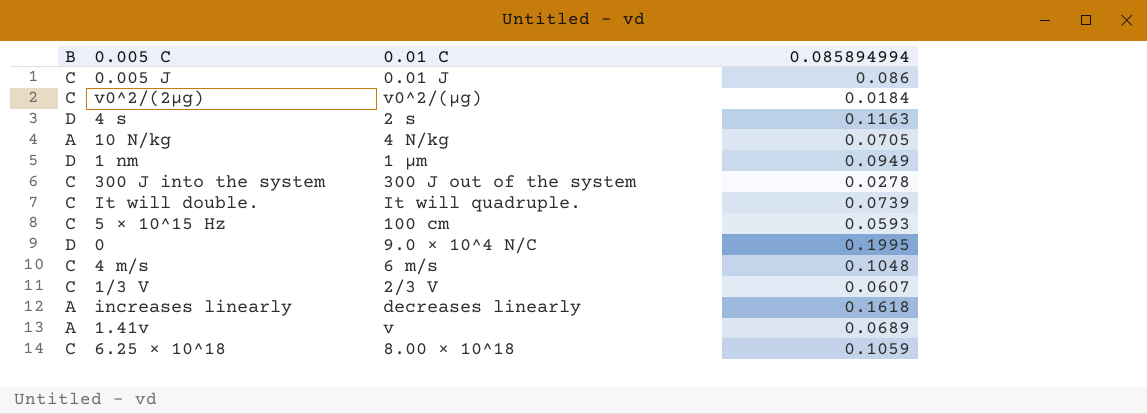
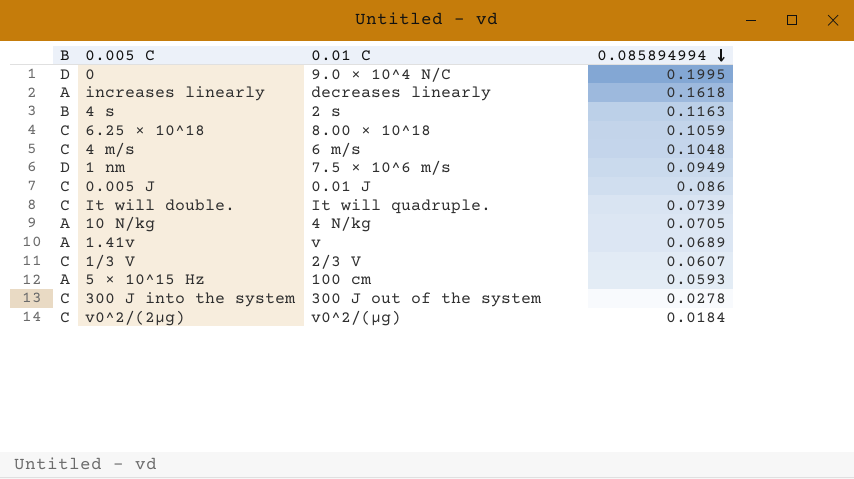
row order: none -> 0.085894994 descending
4 s | B: D -> B
1 nm | 0.01 C: 1 μm -> 7.5 × 10^6 m/s
5 × 10^15 Hz | B: C -> A

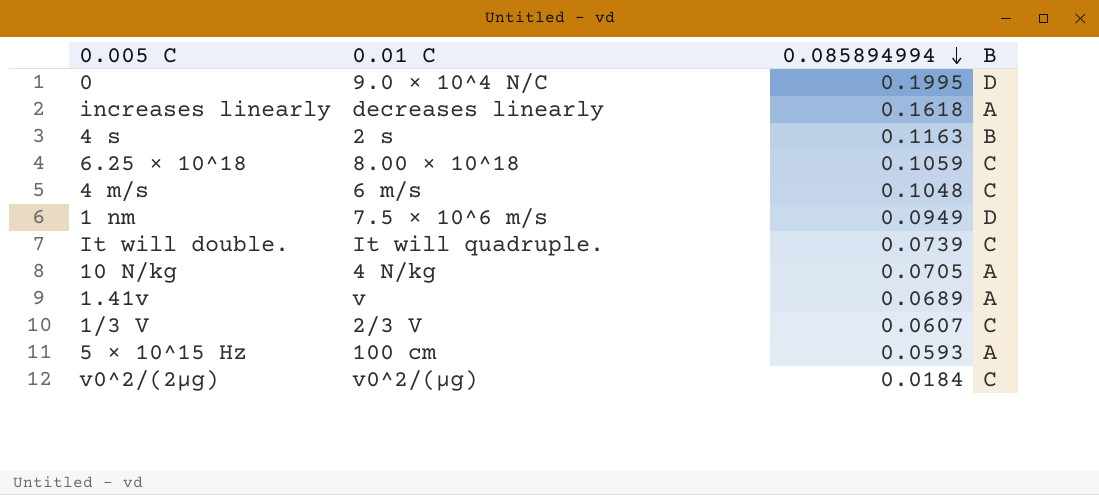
column B | position: 1 -> 4
row 0.005 J: C | 0.01 J | 0.086 -> none
row 300 J into the system: C | 300 J out of the system | 0.0278 -> none

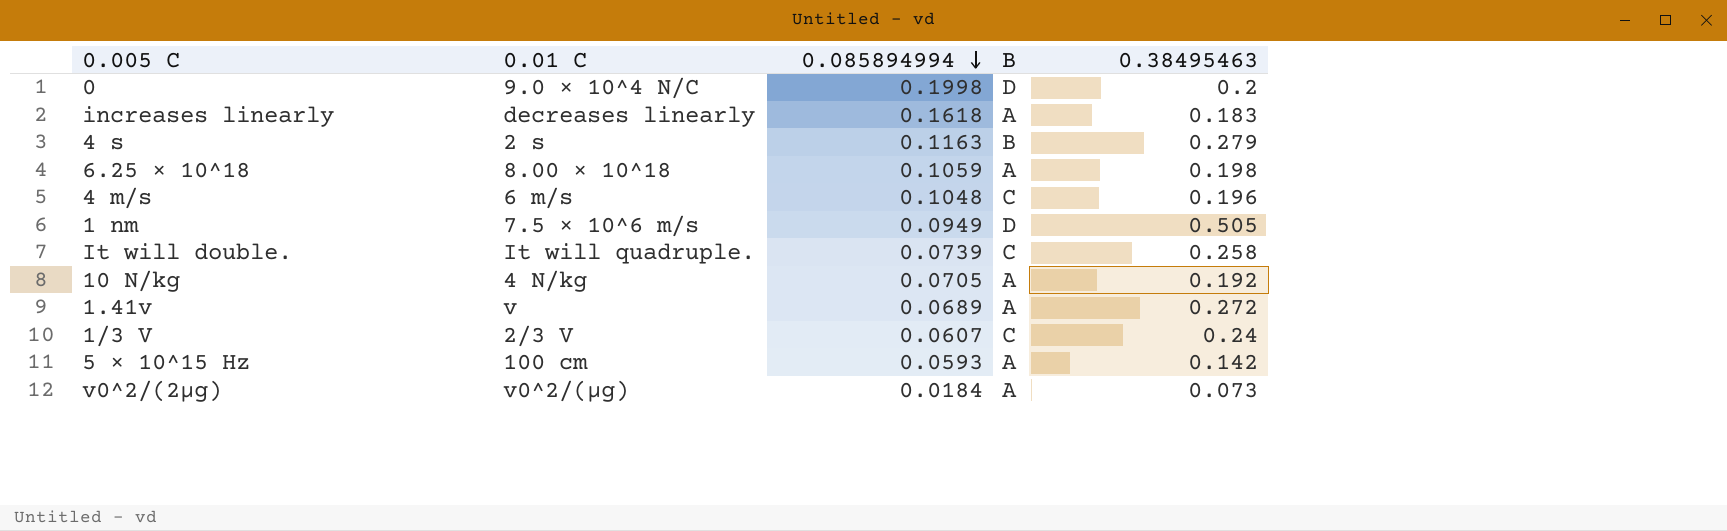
column 0.38495463 | position: none -> 5
0 | 0.085894994: 0.1995 -> 0.1998
6.25 × 10^18 | B: C -> A
v0^2/(2μg) | B: C -> A

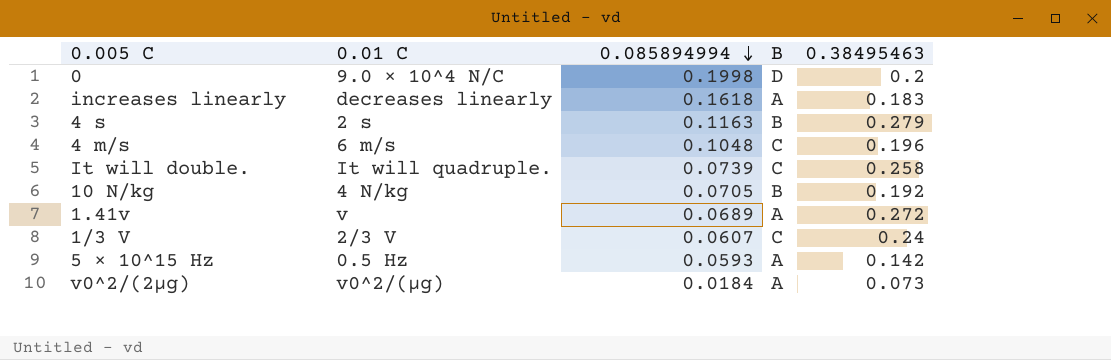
row 6.25 × 10^18: 8.00 × 10^18 | 0.1059 | A | 0.198 -> none
row 1 nm: 7.5 × 10^6 m/s | 0.0949 | D | 0.505 -> none
10 N/kg | B: A -> B
5 × 10^15 Hz | 0.01 C: 100 cm -> 0.5 Hz

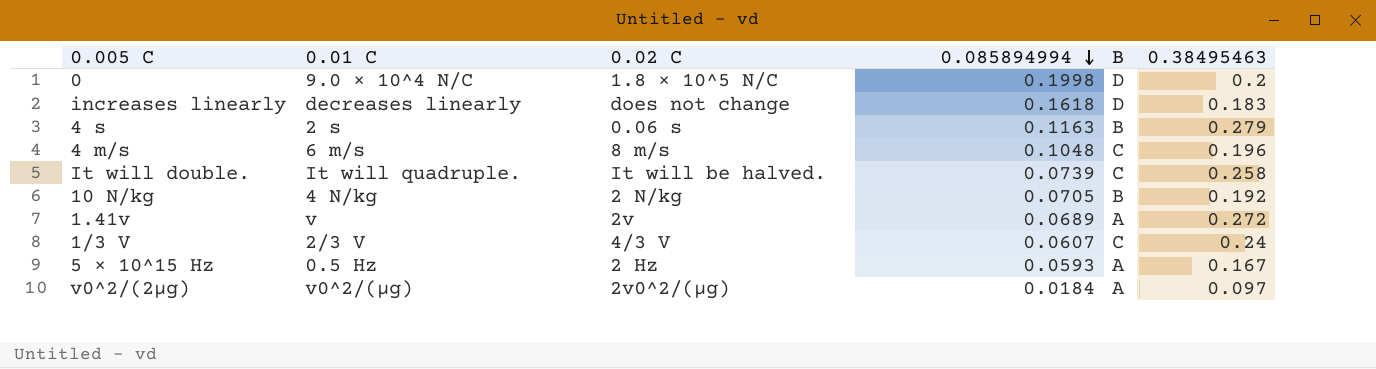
column 0.02 C | position: none -> 3
increases linearly | B: A -> D
5 × 10^15 Hz | 0.38495463: 0.142 -> 0.167
v0^2/(2μg) | 0.38495463: 0.073 -> 0.097

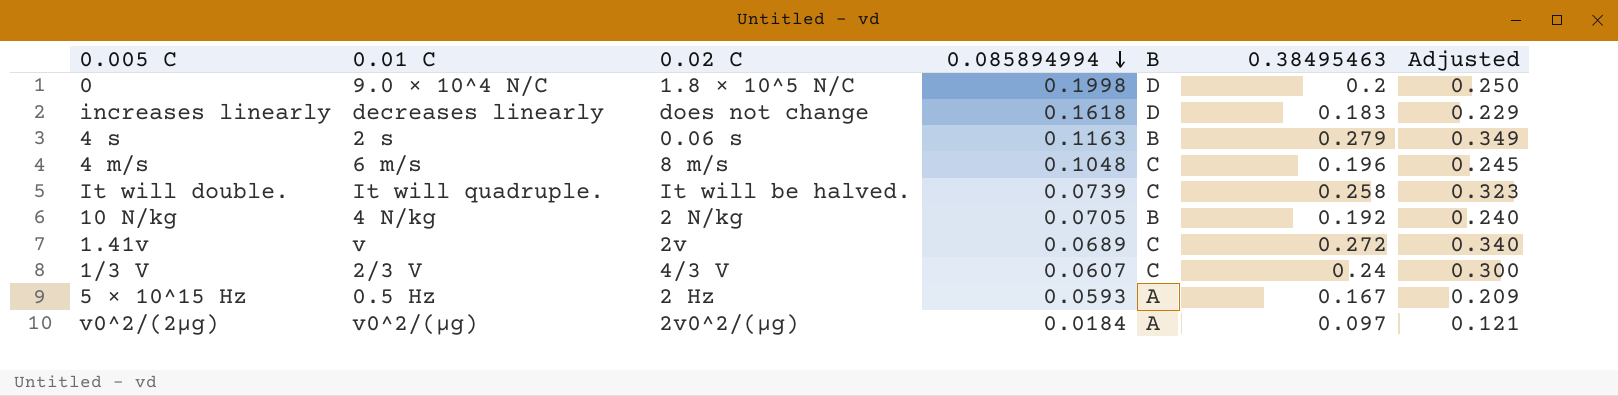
column Adjusted | formula: none -> [0.38495463] * 1.25
1.41v | B: A -> C

